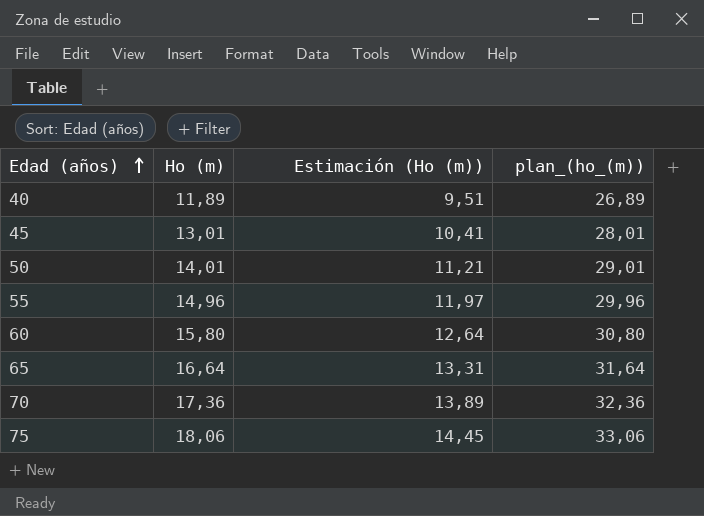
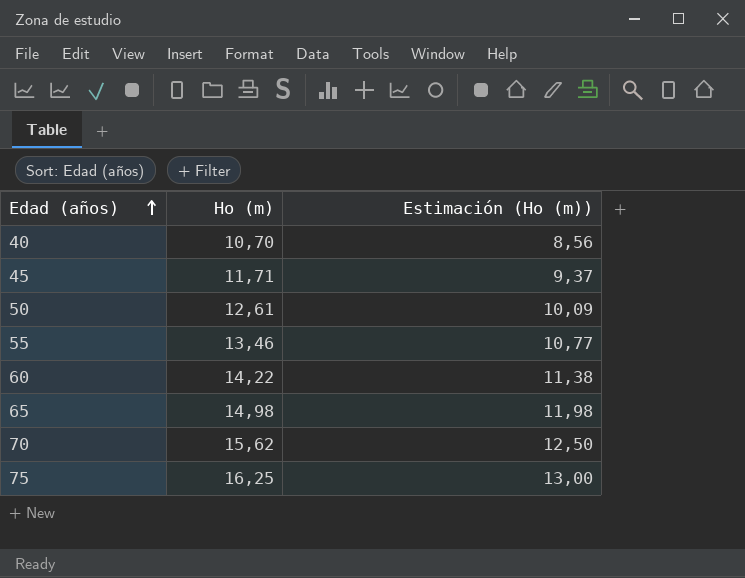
column plan_(ho_(m)) | formula: [Ho (m)] + 15 -> none
40 | Ho (m): 11,89 -> 10,70
40 | Estimación (Ho (m)): 9,51 -> 8,56
45 | Ho (m): 13,01 -> 11,71
45 | Estimación (Ho (m)): 10,41 -> 9,37
50 | Ho (m): 14,01 -> 12,61
50 | Estimación (Ho (m)): 11,21 -> 10,09
55 | Ho (m): 14,96 -> 13,46
55 | Estimación (Ho (m)): 11,97 -> 10,77
60 | Ho (m): 15,80 -> 14,22
60 | Estimación (Ho (m)): 12,64 -> 11,38
65 | Ho (m): 16,64 -> 14,98
65 | Estimación (Ho (m)): 13,31 -> 11,98
70 | Ho (m): 17,36 -> 15,62
70 | Estimación (Ho (m)): 13,89 -> 12,50
75 | Ho (m): 18,06 -> 16,25
75 | Estimación (Ho (m)): 14,45 -> 13,00

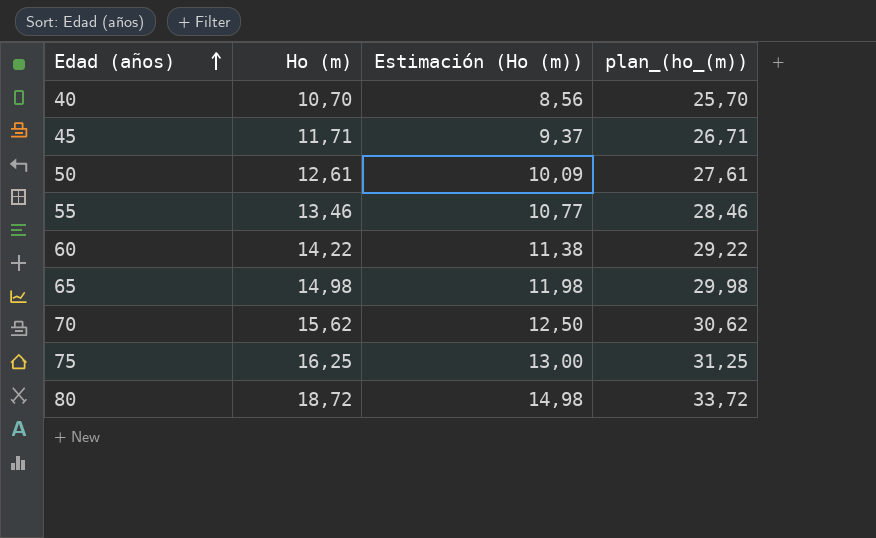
column plan_(ho_(m)) | formula: none -> [Ho (m)] + 15
row 80: none -> 18,72 | 14,98 | 33,72

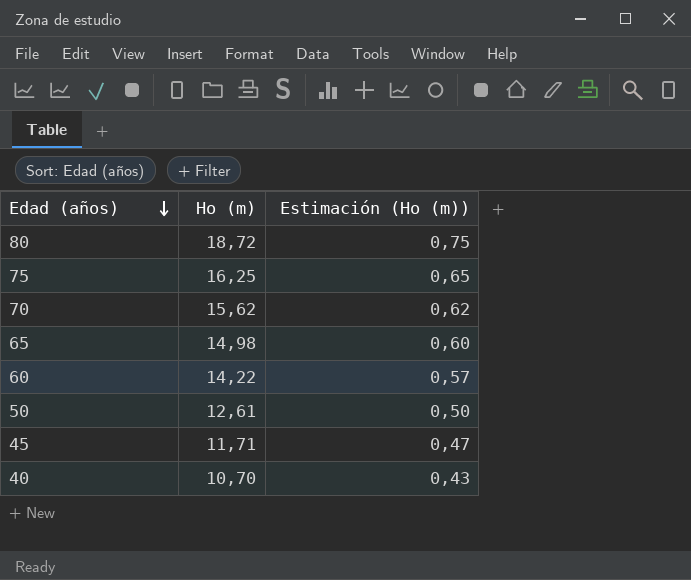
row order: Edad (años) ascending -> Edad (años) descending
column plan_(ho_(m)) | formula: [Ho (m)] + 15 -> none
column Estimación (Ho (m)) | formula: [Ho (m)] * 0,8 -> [Ho (m)] * 0,04
row 55: 13,46 | 10,77 | 28,46 -> none

